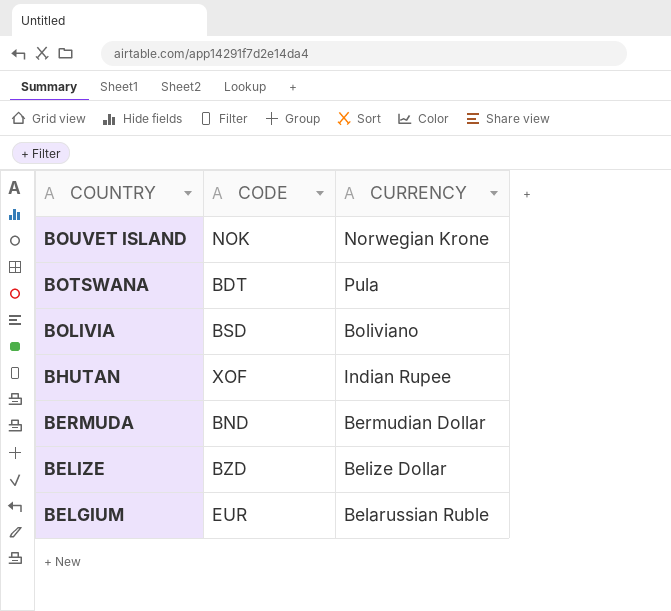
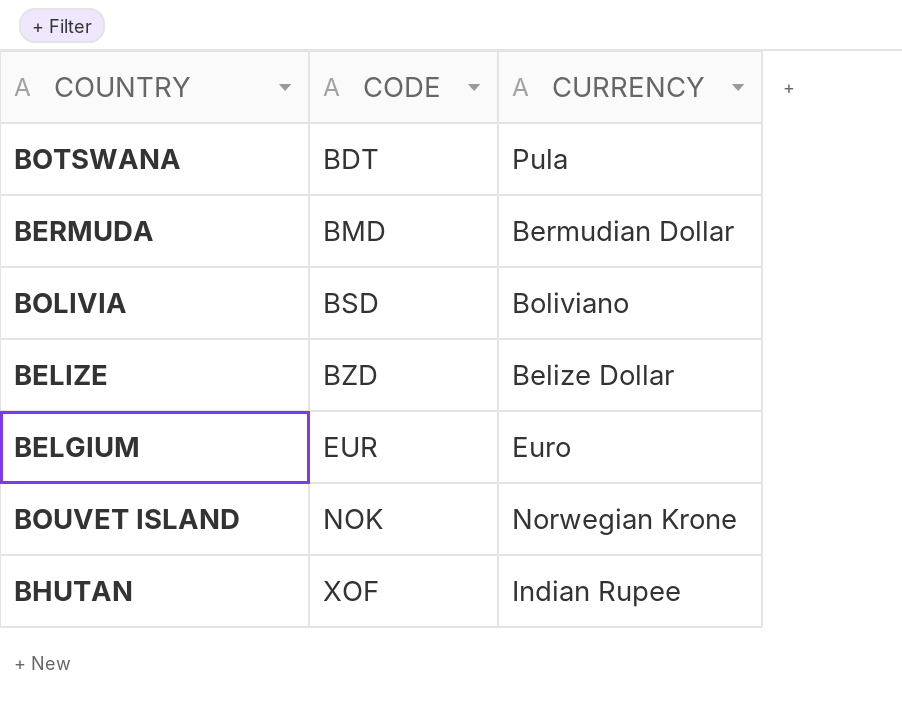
row order: COUNTRY descending -> CODE ascending
BERMUDA | CODE: BND -> BMD
BELGIUM | CURRENCY: Belarussian Ruble -> Euro

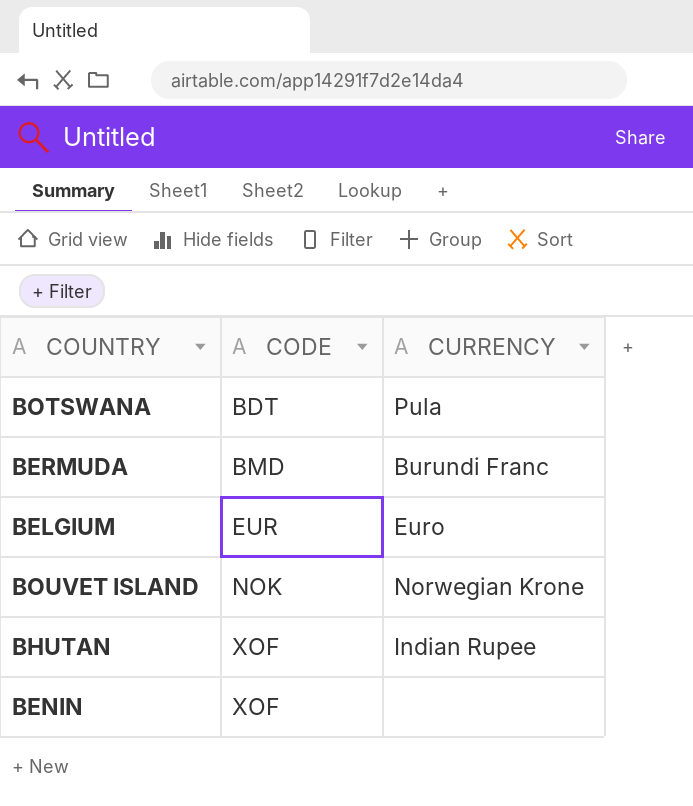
row BOLIVIA: BSD | Boliviano -> none
row BELIZE: BZD | Belize Dollar -> none
BERMUDA | CURRENCY: Bermudian Dollar -> Burundi Franc
row BENIN: none -> XOF | none

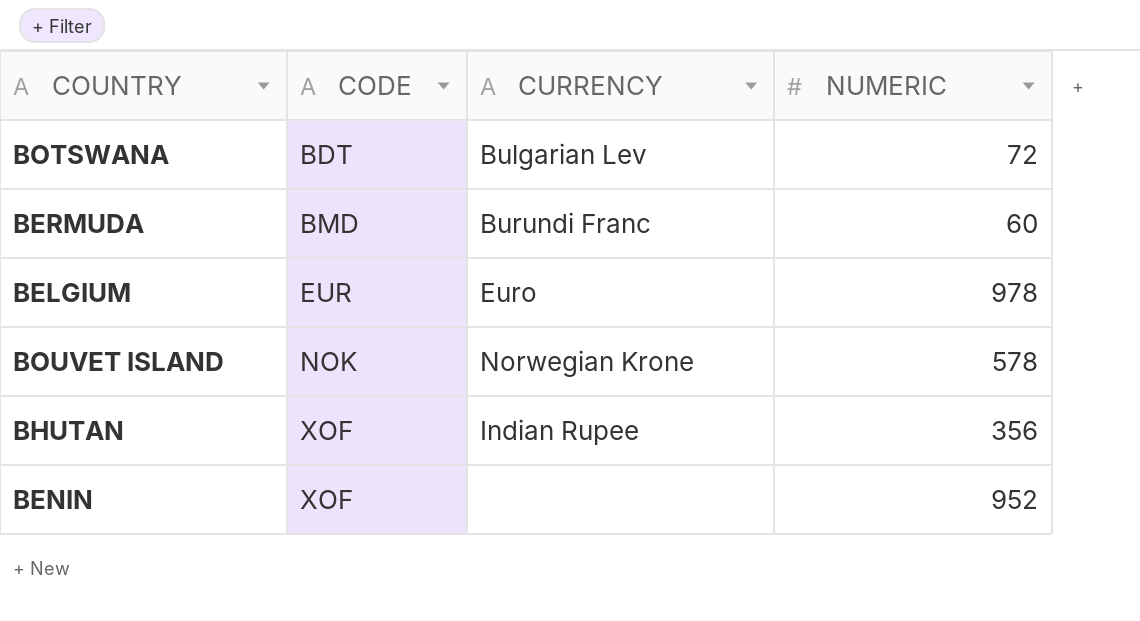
column NUMERIC | position: none -> 4
BOTSWANA | CURRENCY: Pula -> Bulgarian Lev

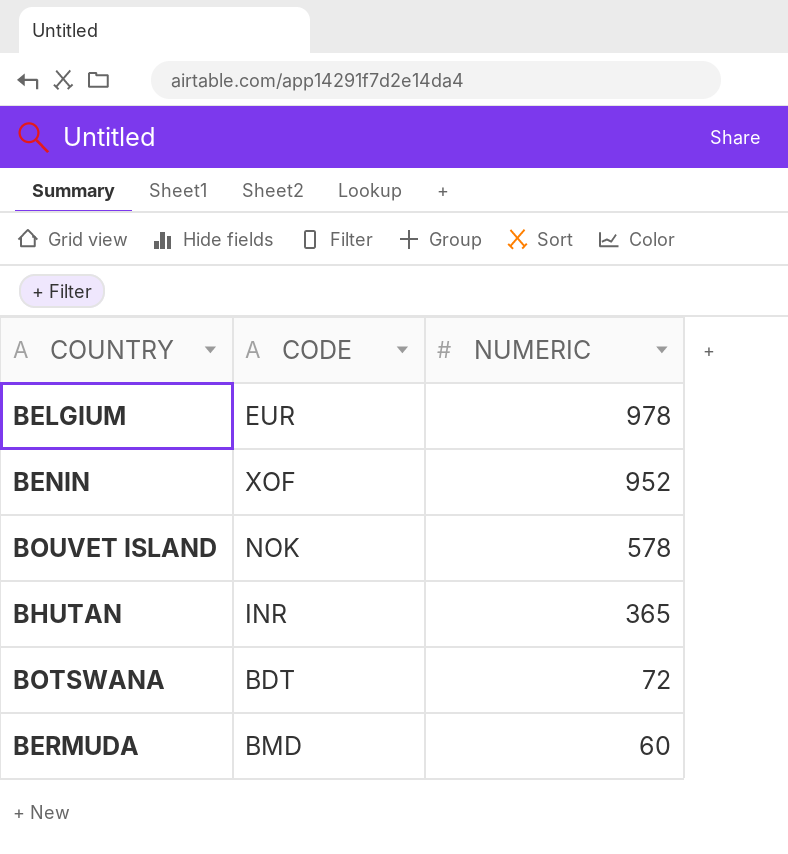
row order: CODE ascending -> NUMERIC descending
column CURRENCY | position: 3 -> none
BHUTAN | CODE: XOF -> INR
BHUTAN | NUMERIC: 356 -> 365

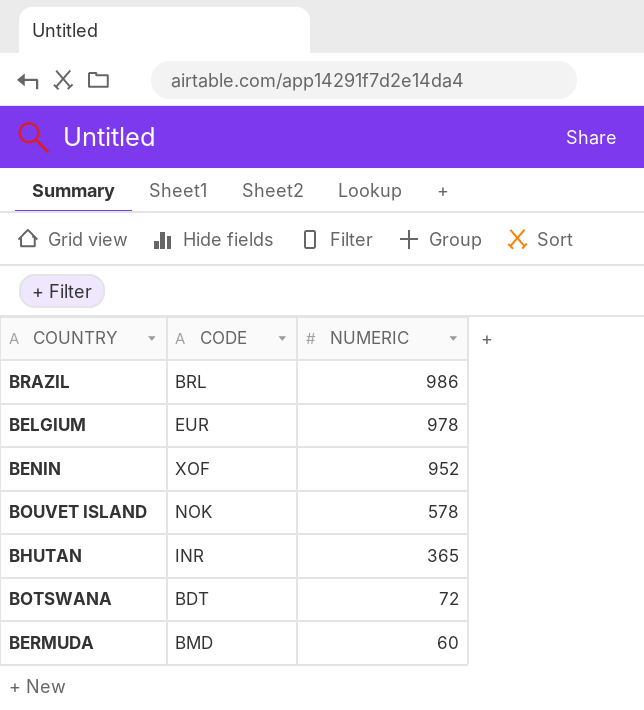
row BRAZIL: none -> BRL | 986

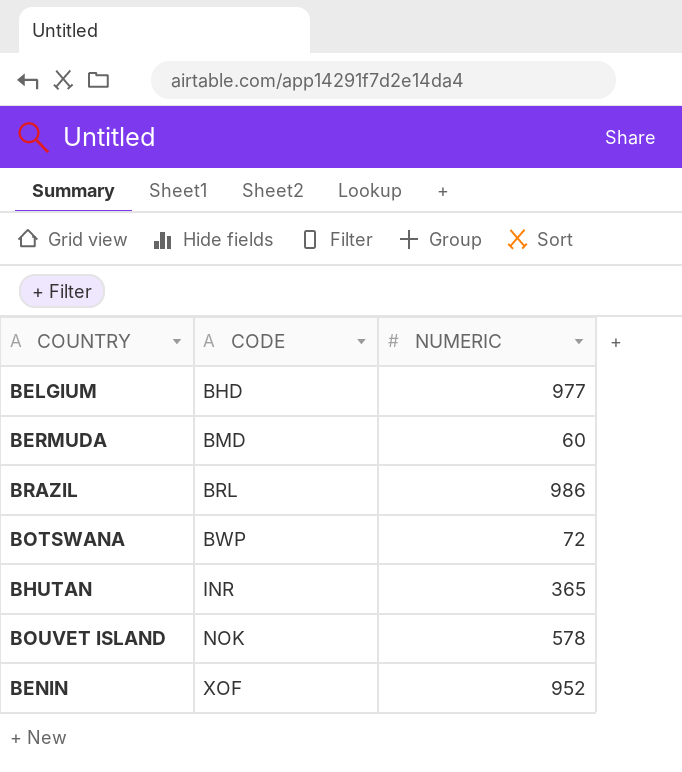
row order: NUMERIC descending -> CODE ascending
BELGIUM | CODE: EUR -> BHD
BELGIUM | NUMERIC: 978 -> 977
BOTSWANA | CODE: BDT -> BWP

